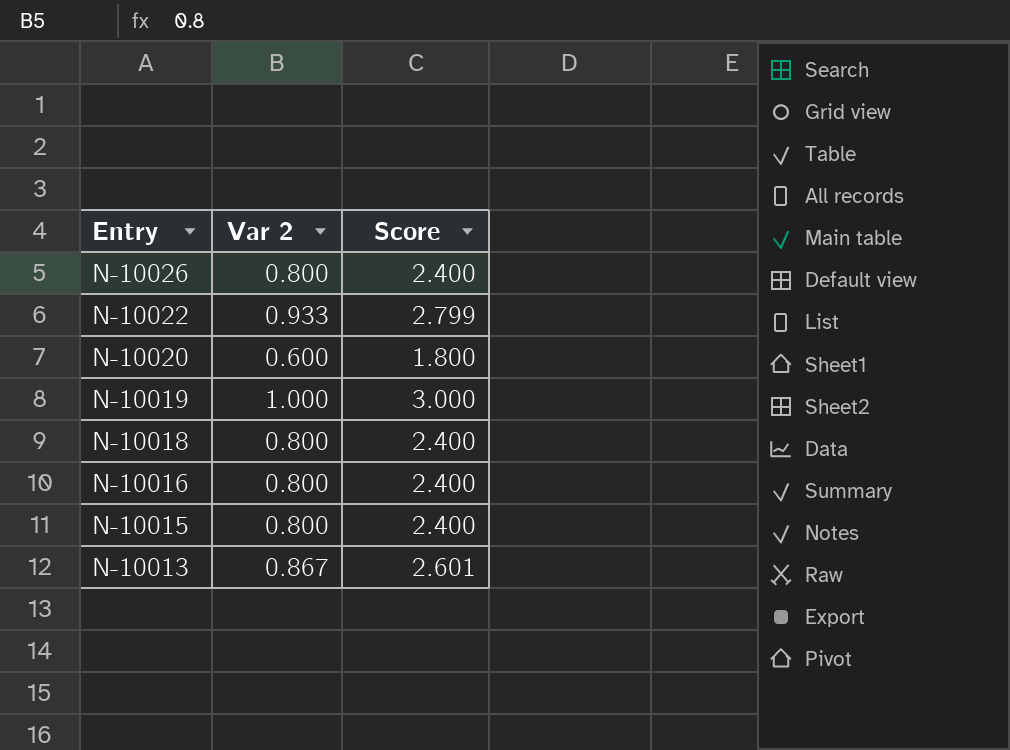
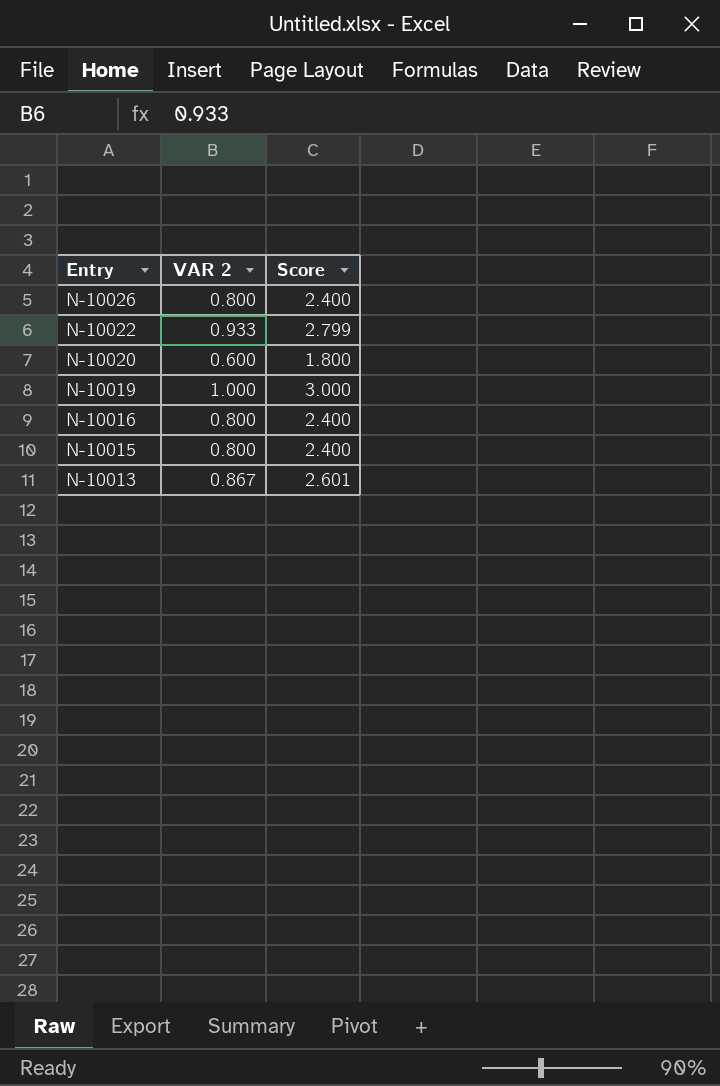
column name: Var 2 -> VAR 2
row N-10018: 0.800 | 2.400 -> none

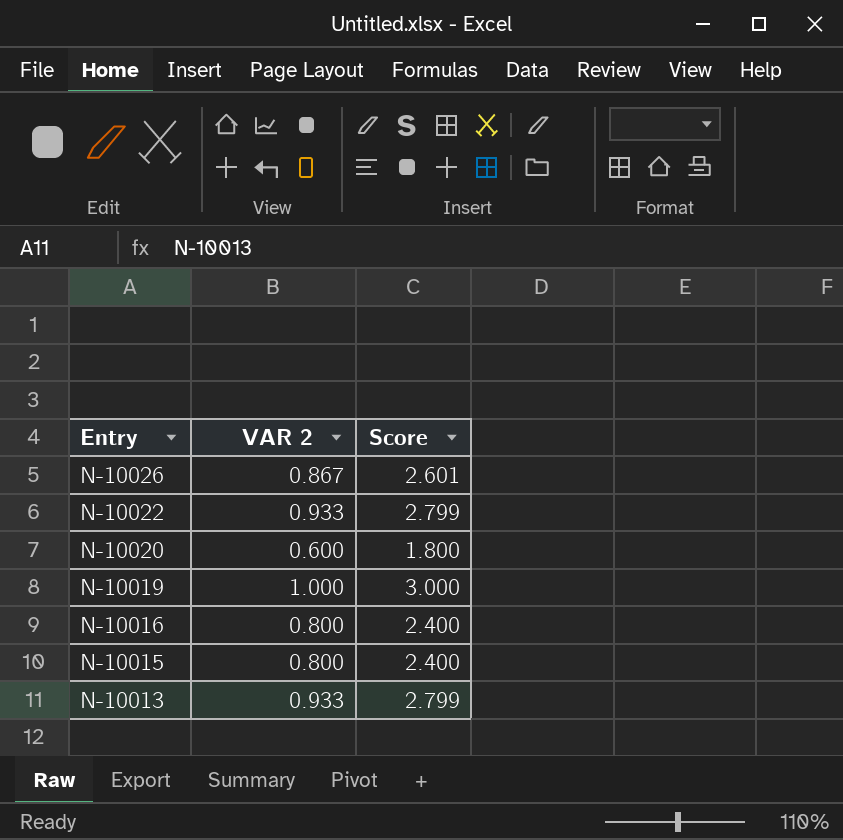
N-10026 | VAR 2: 0.800 -> 0.867
N-10026 | Score: 2.400 -> 2.601
N-10013 | VAR 2: 0.867 -> 0.933
N-10013 | Score: 2.601 -> 2.799

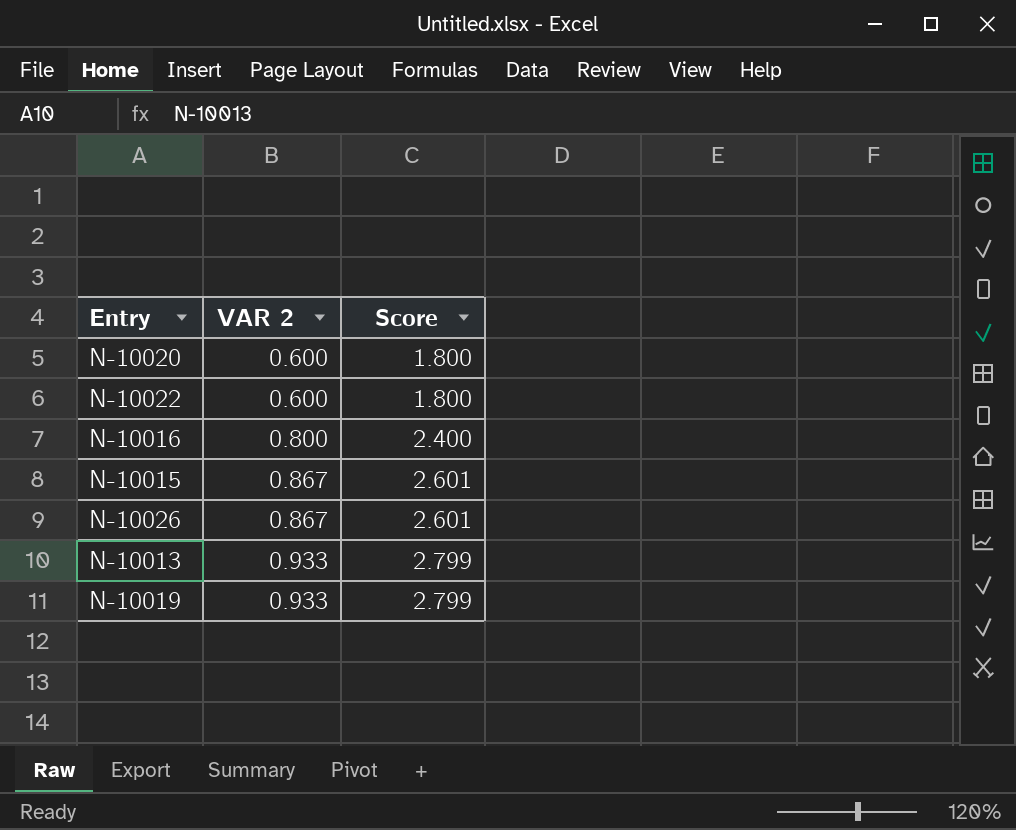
row order: Entry descending -> VAR 2 ascending
N-10022 | VAR 2: 0.933 -> 0.600
N-10022 | Score: 2.799 -> 1.800
N-10015 | VAR 2: 0.800 -> 0.867
N-10015 | Score: 2.400 -> 2.601
N-10019 | VAR 2: 1.000 -> 0.933
N-10019 | Score: 3.000 -> 2.799

